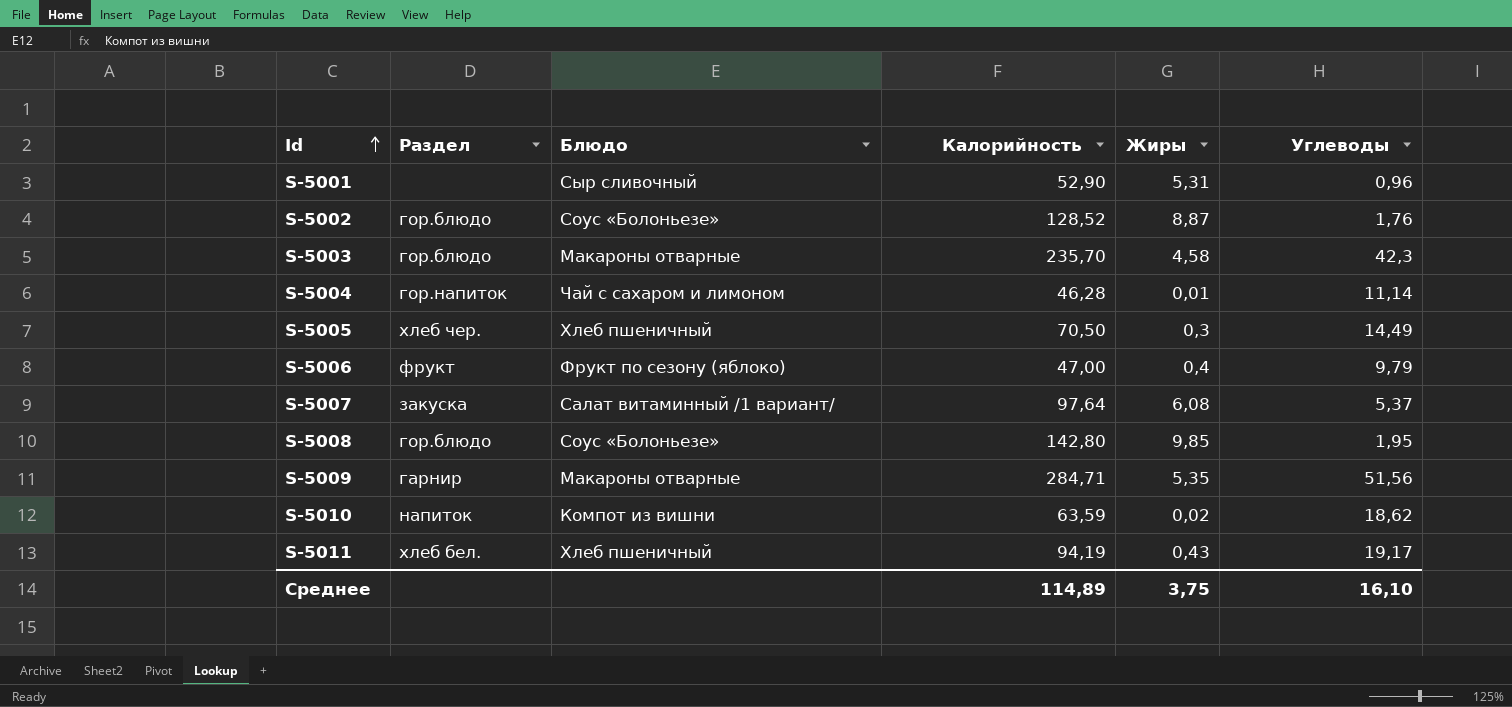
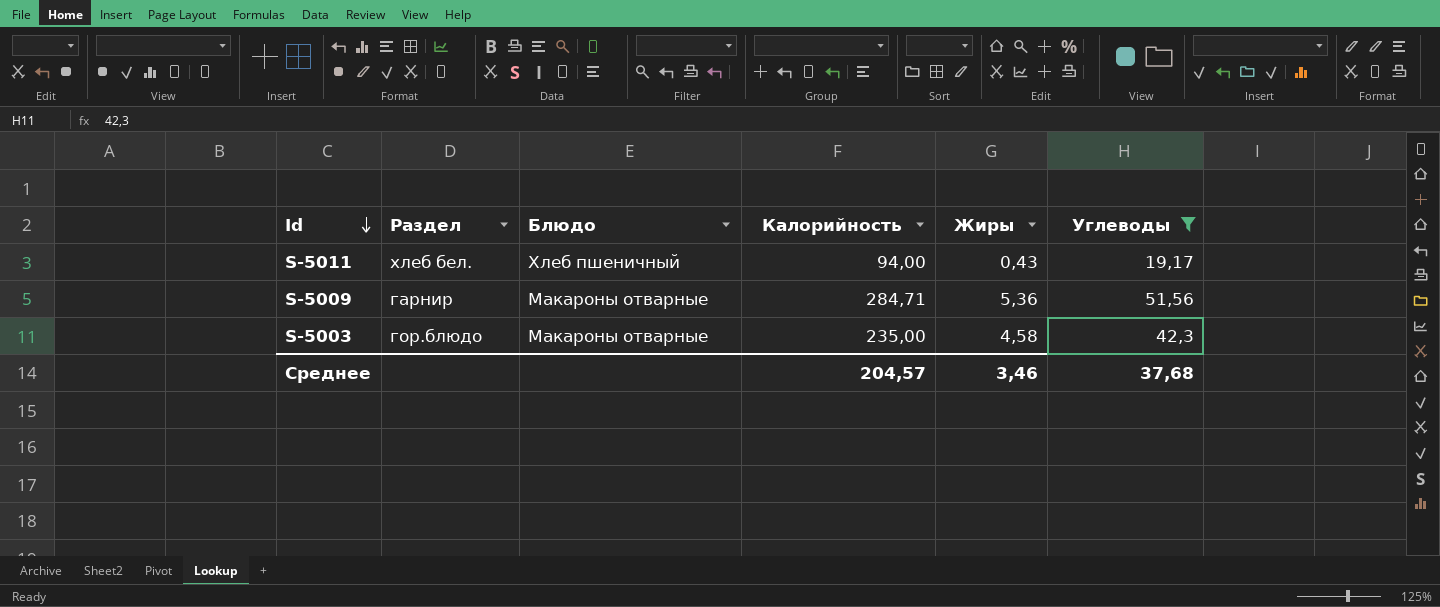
filter: none -> Углеводы >= 19,17
row order: Id ascending -> Id descending
S-5011 | Калорийность: 94,19 -> 94,00
S-5009 | Жиры: 5,35 -> 5,36
S-5003 | Калорийность: 235,70 -> 235,00
Среднее | Калорийность: 114,89 -> 204,57
Среднее | Жиры: 3,75 -> 3,46
Среднее | Углеводы: 16,10 -> 37,68

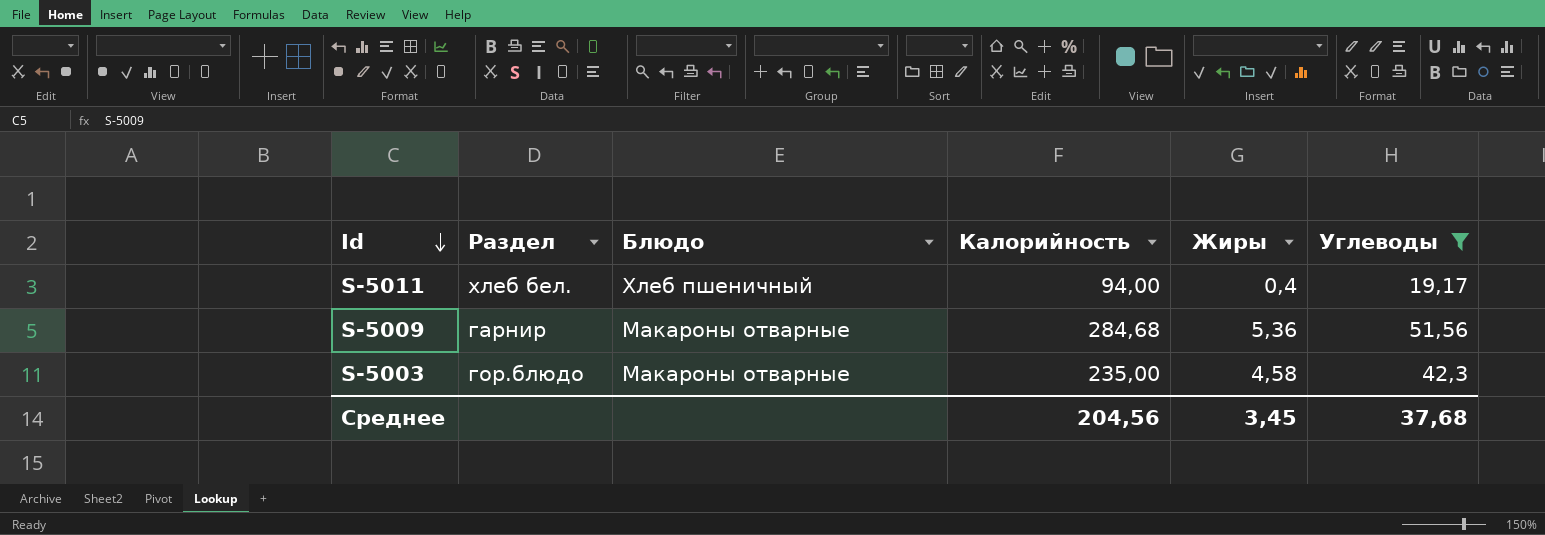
S-5011 | Жиры: 0,43 -> 0,4
S-5009 | Калорийность: 284,71 -> 284,68
Среднее | Калорийность: 204,57 -> 204,56
Среднее | Жиры: 3,46 -> 3,45

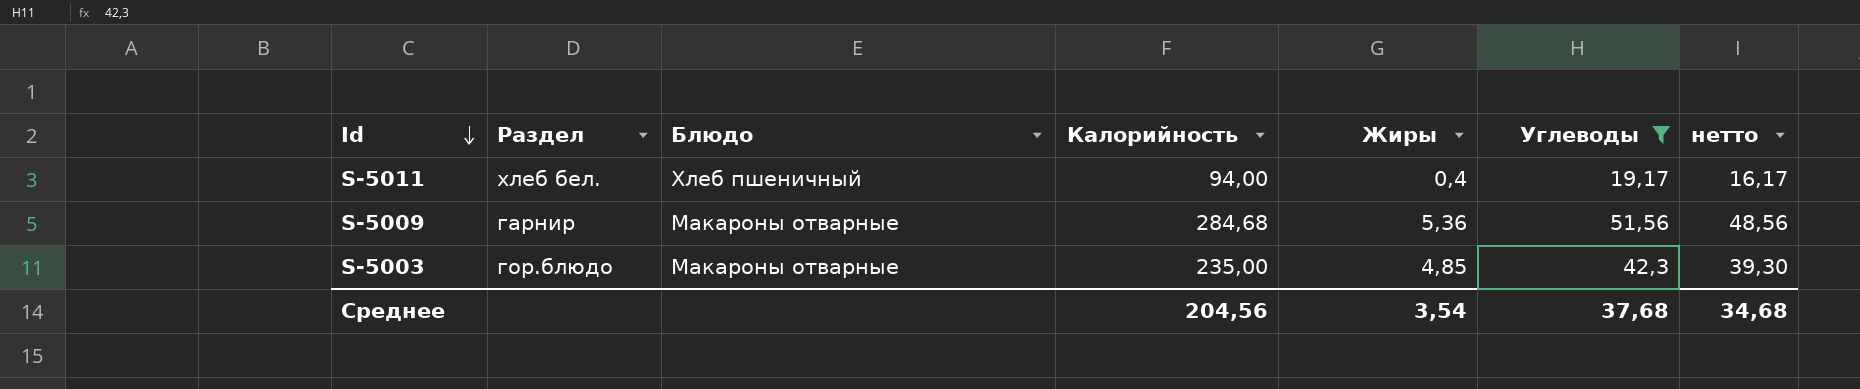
column нетто | formula: none -> [Углеводы] - 3
S-5003 | Жиры: 4,58 -> 4,85
Среднее | Жиры: 3,45 -> 3,54

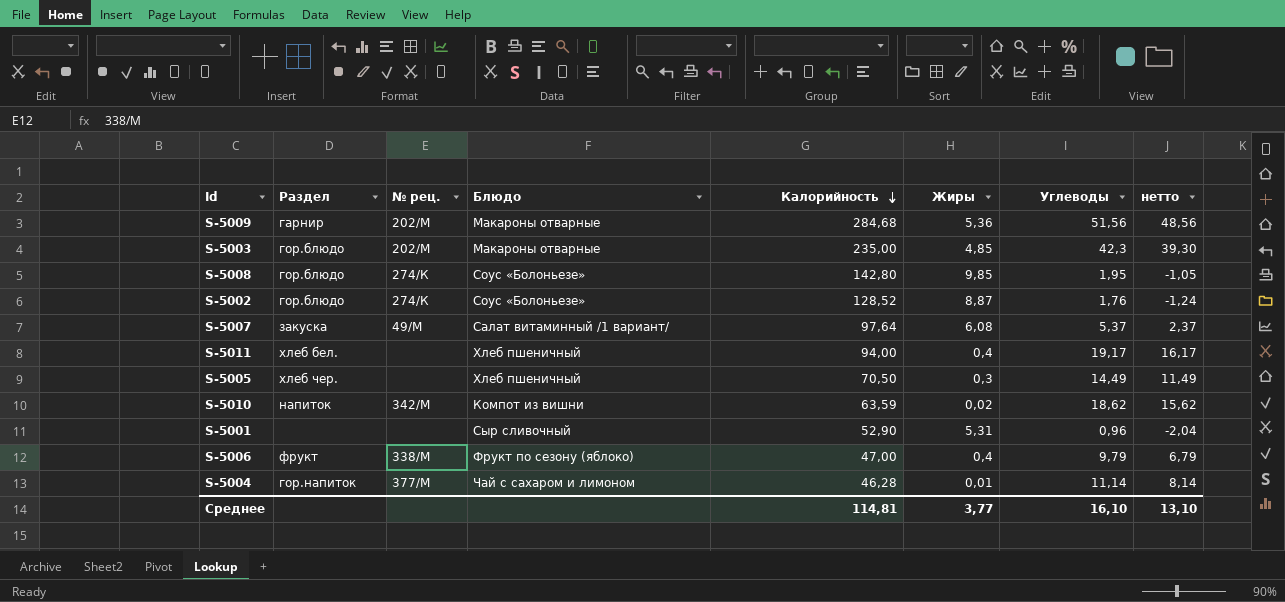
filter: Углеводы >= 19,17 -> none
row order: Id descending -> Калорийность descending
column № рец. | position: none -> 3
Среднее | Калорийность: 204,56 -> 114,81
Среднее | Жиры: 3,54 -> 3,77
Среднее | Углеводы: 37,68 -> 16,10
Среднее | нетто: 34,68 -> 13,10

